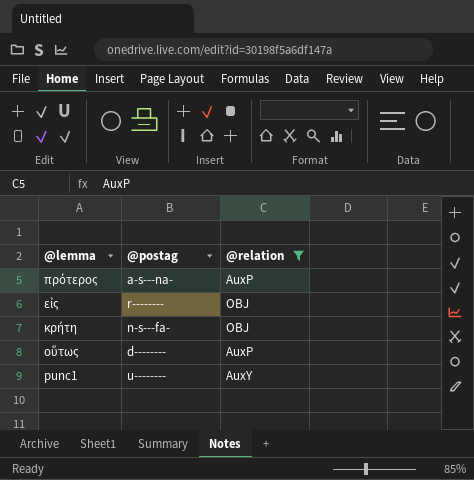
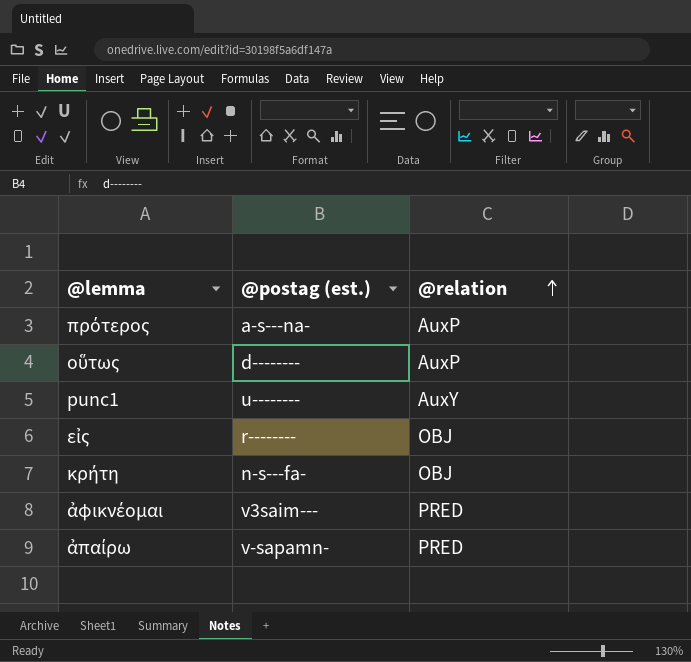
filter: @relation != PRED -> none
row order: none -> @relation ascending
column name: @postag -> @postag (est.)

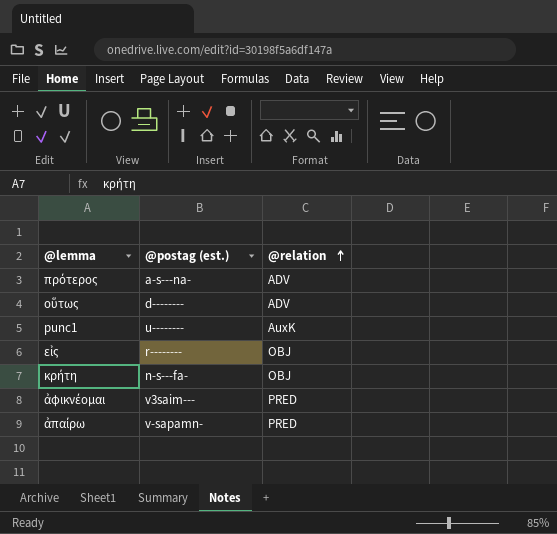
πρότερος | @relation: AuxP -> ADV
οὕτως | @relation: AuxP -> ADV
punc1 | @relation: AuxY -> AuxK

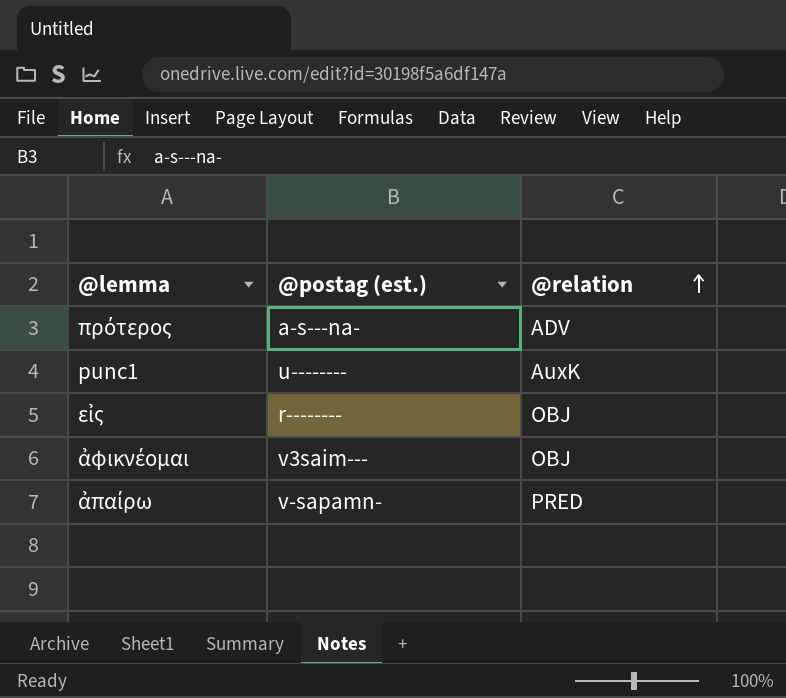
row οὕτως: d-------- | ADV -> none
row κρήτη: n-s---fa- | OBJ -> none
ἀφικνέομαι | @relation: PRED -> OBJ

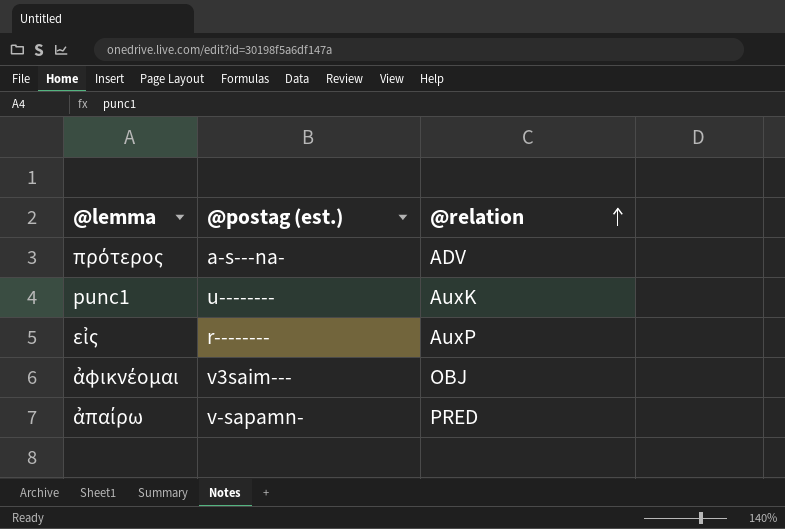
εἰς | @relation: OBJ -> AuxP

